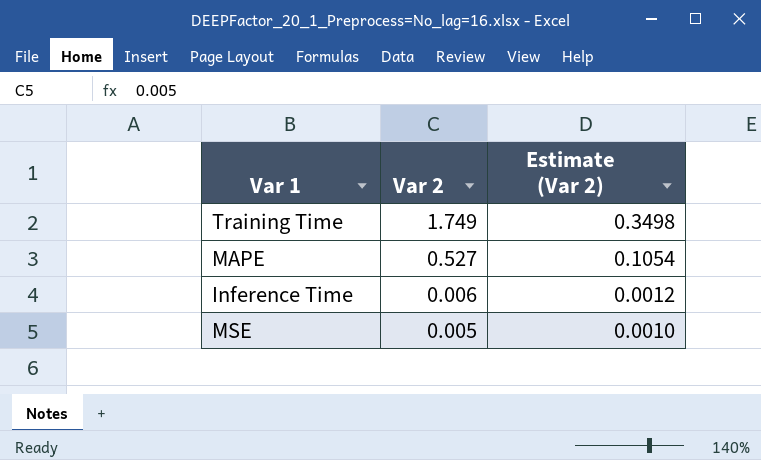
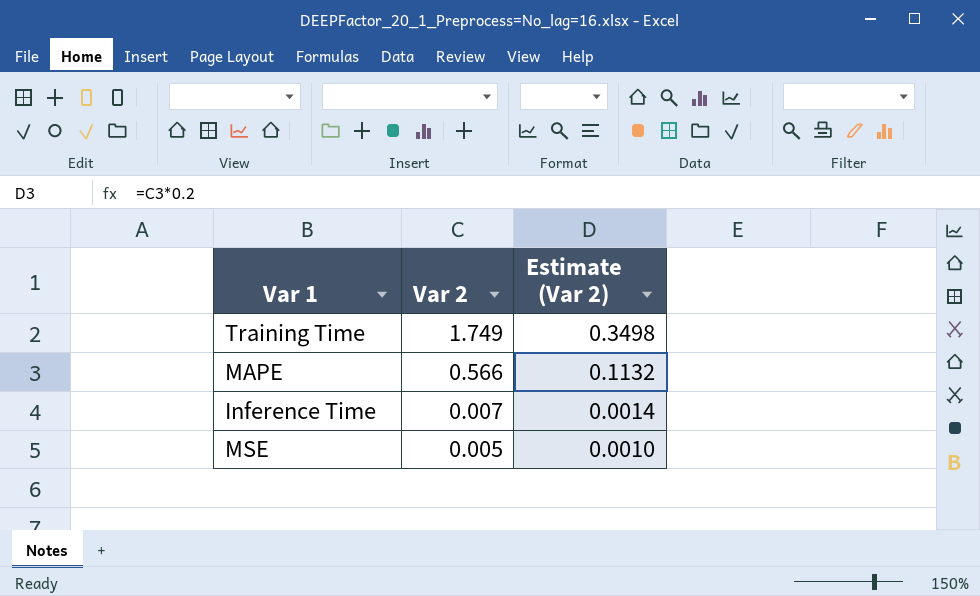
MAPE | Var 2: 0.527 -> 0.566
MAPE | Estimate (Var 2): 0.1054 -> 0.1132
Inference Time | Var 2: 0.006 -> 0.007
Inference Time | Estimate (Var 2): 0.0012 -> 0.0014

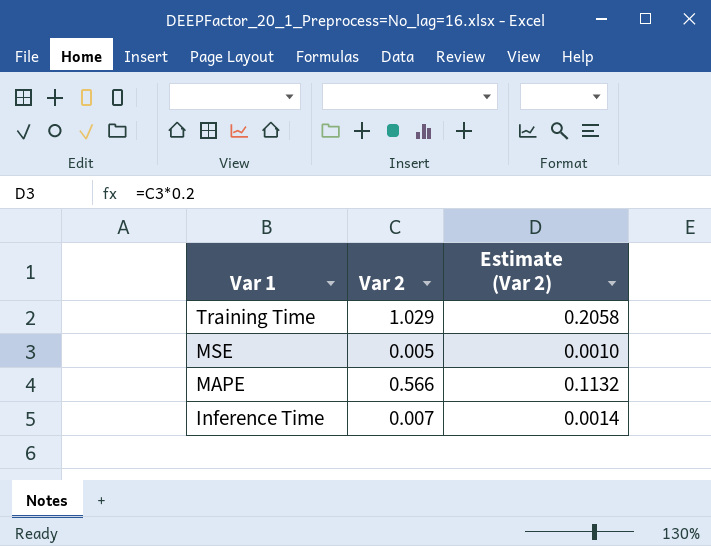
row order: Var 2 descending -> Var 1 descending
Training Time | Var 2: 1.749 -> 1.029
Training Time | Estimate (Var 2): 0.3498 -> 0.2058

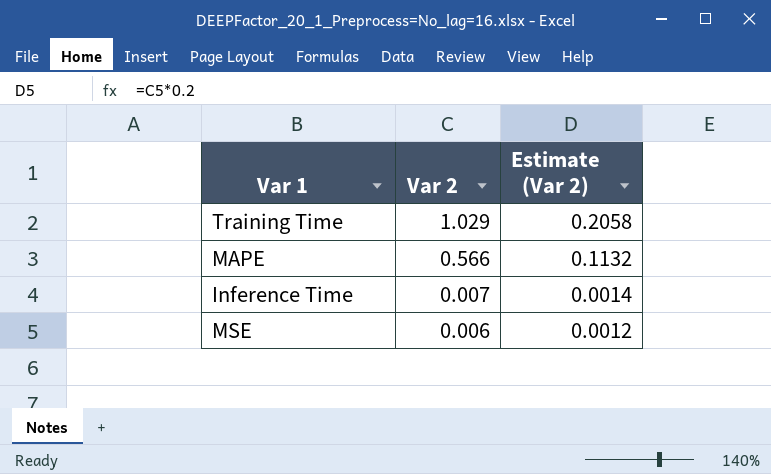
row order: Var 1 descending -> Var 2 descending
MSE | Var 2: 0.005 -> 0.006
MSE | Estimate (Var 2): 0.0010 -> 0.0012

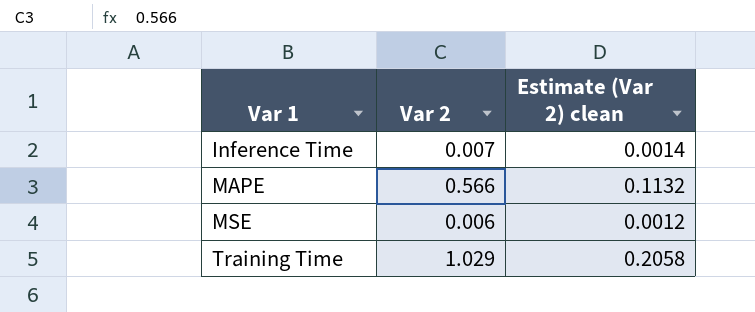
row order: Var 2 descending -> Var 1 ascending
column name: Estimate (Var 2) -> Estimate (Var 2) clean

